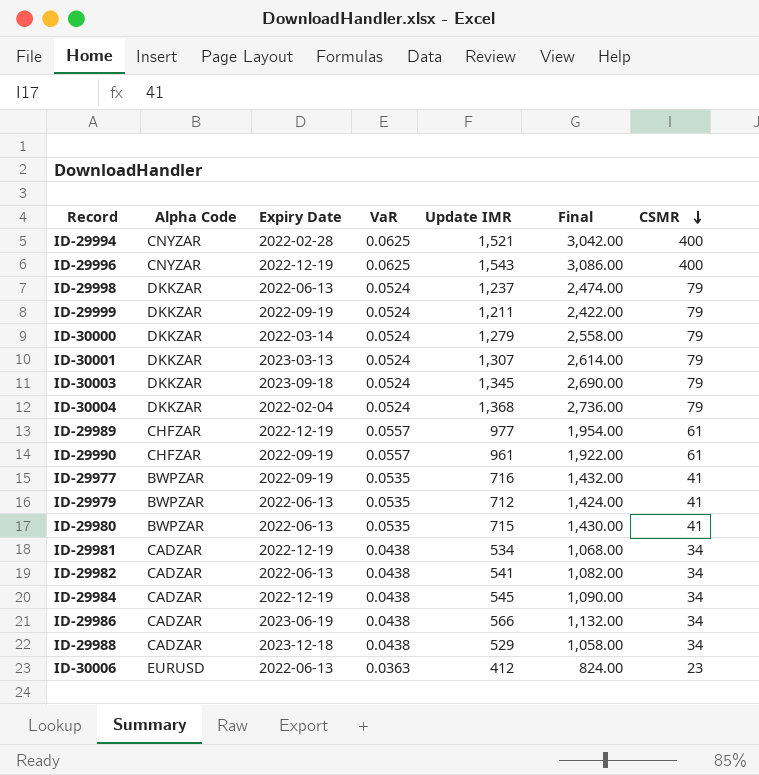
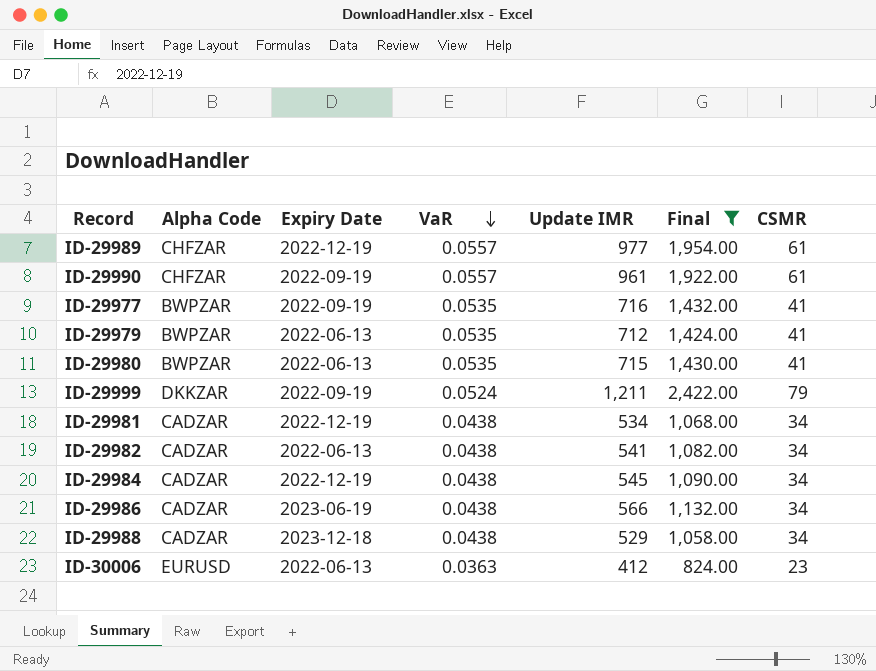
filter: none -> Final <= 2,422.00
row order: CSMR descending -> VaR descending

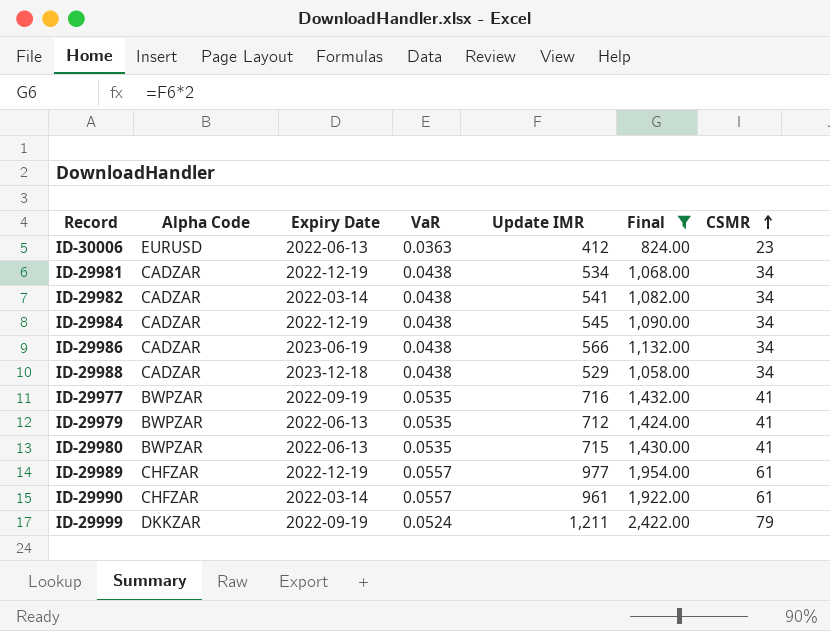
row order: VaR descending -> CSMR ascending
ID-29982 | Expiry Date: 2022-06-13 -> 2022-03-14
ID-29990 | Expiry Date: 2022-09-19 -> 2022-03-14

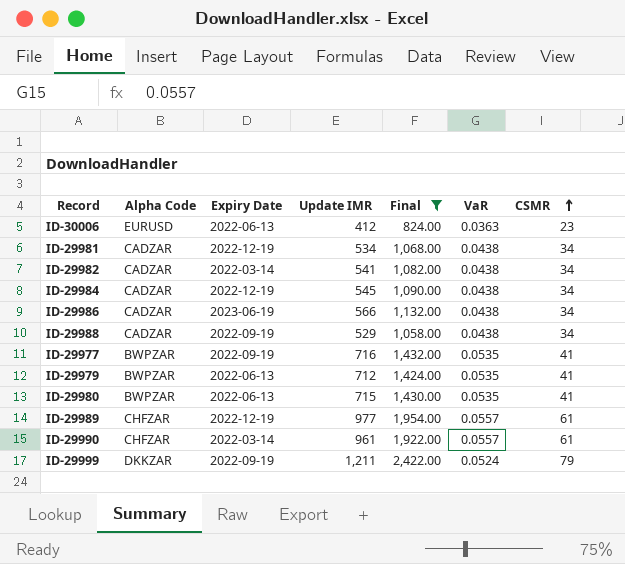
column VaR | position: 4 -> 6
ID-29988 | Expiry Date: 2023-12-18 -> 2022-09-19

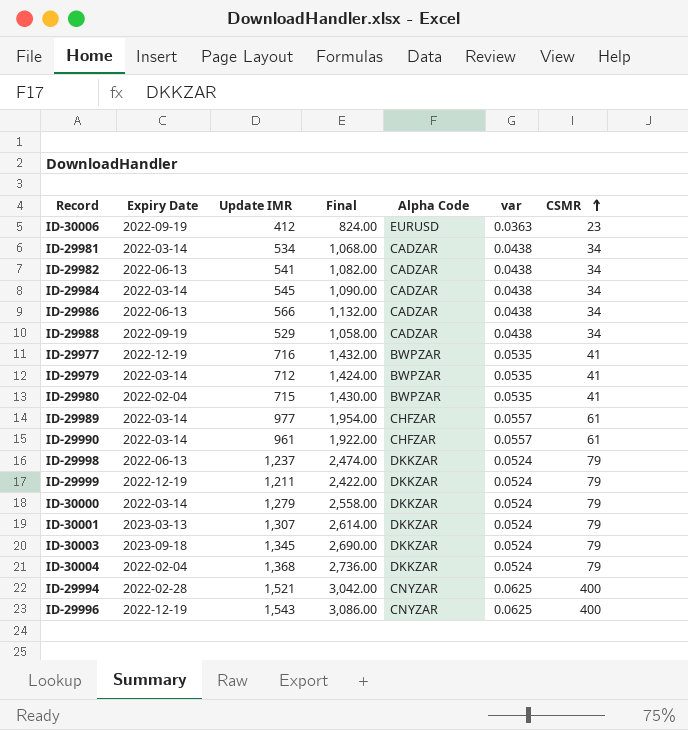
filter: Final <= 2,422.00 -> none
column Alpha Code | position: 2 -> 5
column name: VaR -> var
ID-30006 | Expiry Date: 2022-06-13 -> 2022-09-19
ID-29981 | Expiry Date: 2022-12-19 -> 2022-03-14
ID-29982 | Expiry Date: 2022-03-14 -> 2022-06-13
ID-29984 | Expiry Date: 2022-12-19 -> 2022-03-14
ID-29986 | Expiry Date: 2023-06-19 -> 2022-06-13
ID-29977 | Expiry Date: 2022-09-19 -> 2022-12-19
ID-29979 | Expiry Date: 2022-06-13 -> 2022-03-14
ID-29980 | Expiry Date: 2022-06-13 -> 2022-02-04
ID-29989 | Expiry Date: 2022-12-19 -> 2022-03-14
ID-29999 | Expiry Date: 2022-09-19 -> 2022-12-19

